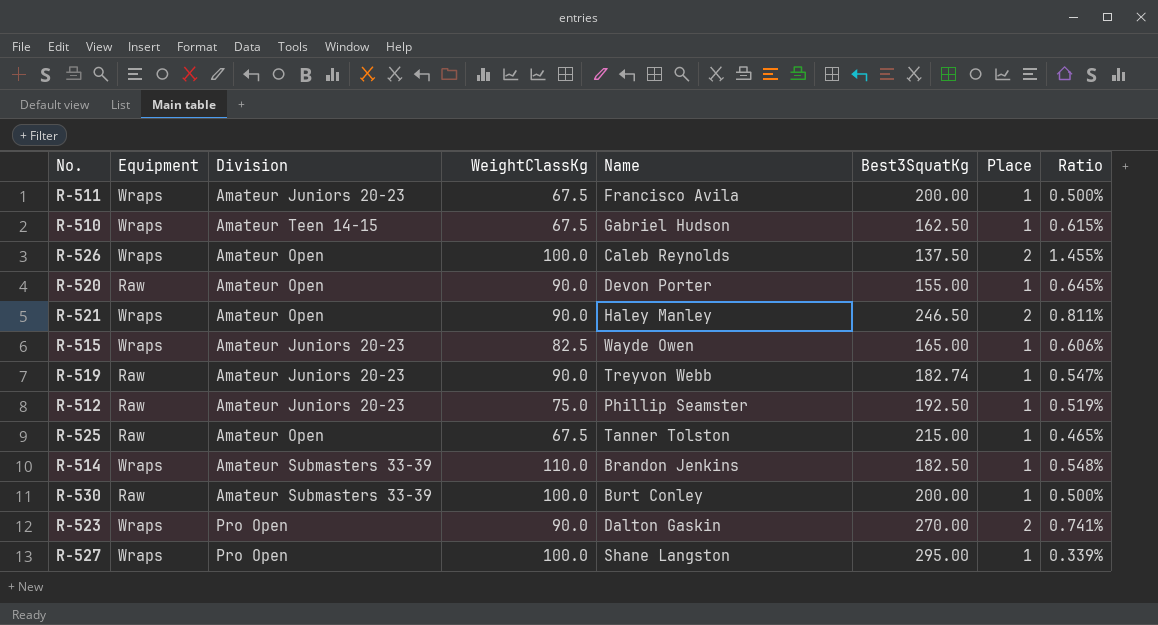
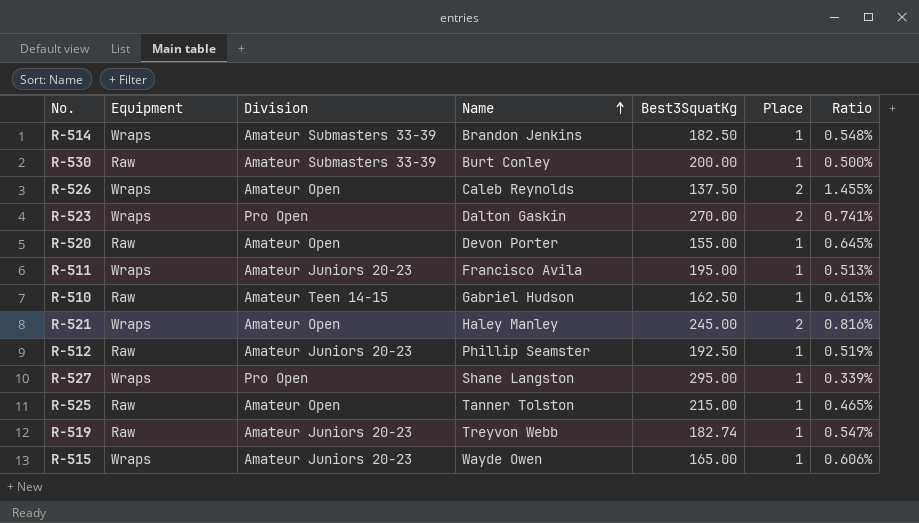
row order: none -> Name ascending
column WeightClassKg | position: 4 -> none
R-511 | Best3SquatKg: 200.00 -> 195.00
R-511 | Ratio: 0.500% -> 0.513%
R-510 | Equipment: Wraps -> Raw
R-521 | Best3SquatKg: 246.50 -> 245.00
R-521 | Ratio: 0.811% -> 0.816%

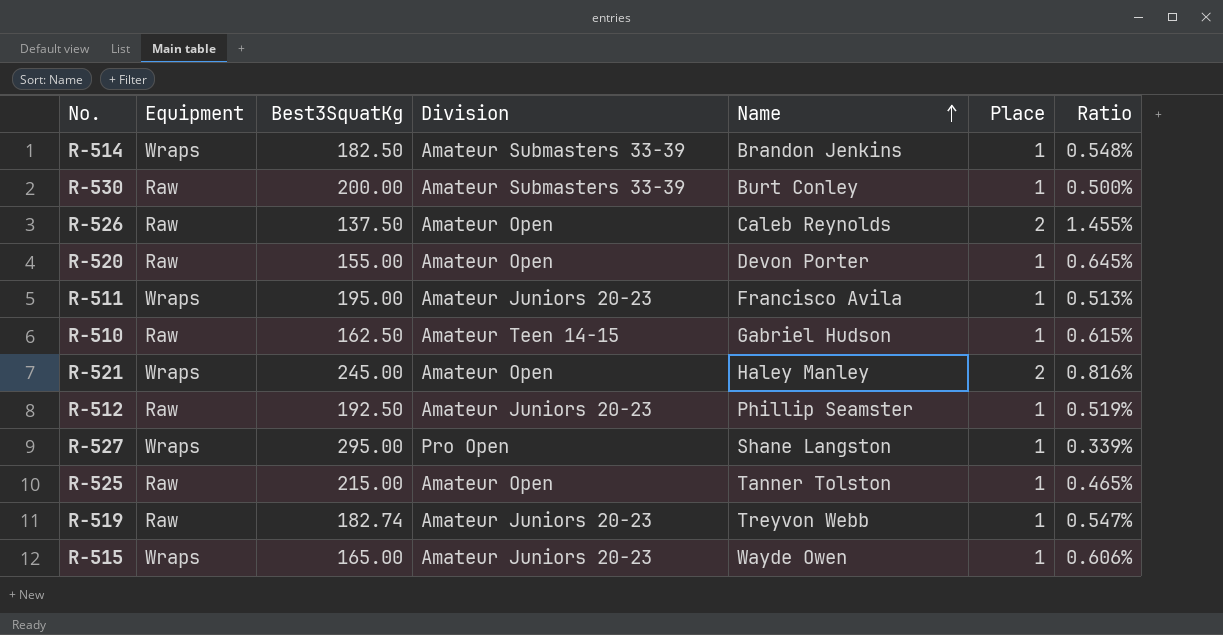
column Best3SquatKg | position: 5 -> 3
row R-523: Wraps | Pro Open | Dalton Gaskin | 270.00 | 2 | 0.741% -> none
R-526 | Equipment: Wraps -> Raw

